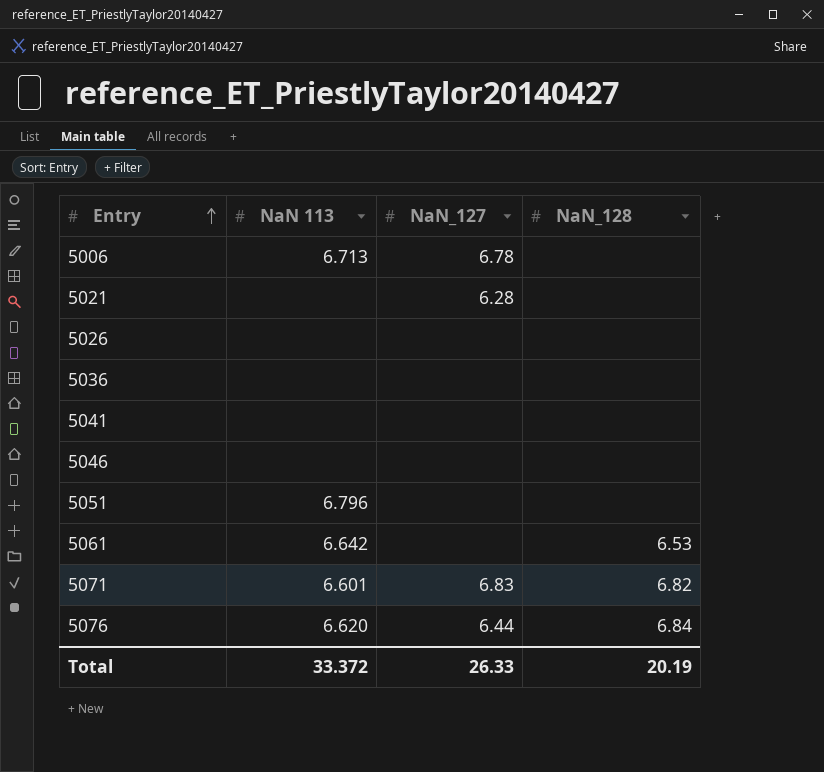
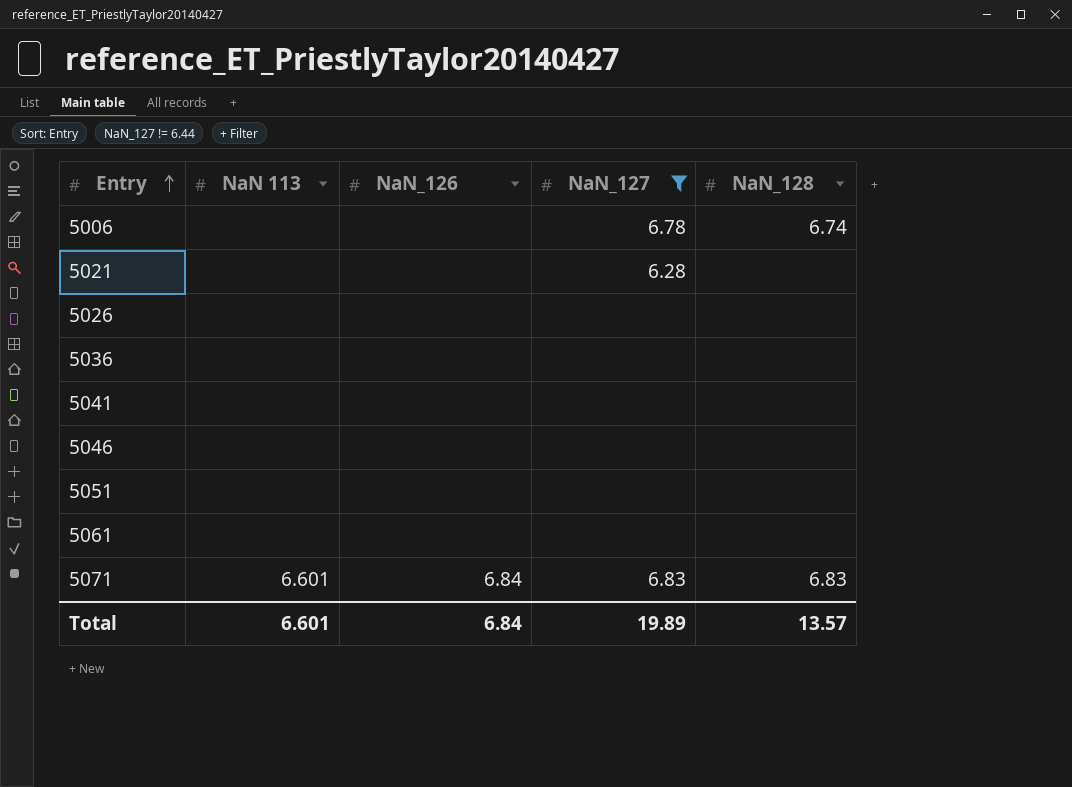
filter: none -> NaN_127 != 6.44
column NaN_126 | position: none -> 3
5006 | NaN 113: 6.713 -> none
5006 | NaN_128: none -> 6.74
5051 | NaN 113: 6.796 -> none
5061 | NaN 113: 6.642 -> none
5061 | NaN_128: 6.53 -> none
5071 | NaN_128: 6.82 -> 6.83
Total | NaN 113: 33.372 -> 6.601
Total | NaN_127: 26.33 -> 19.89
Total | NaN_128: 20.19 -> 13.57

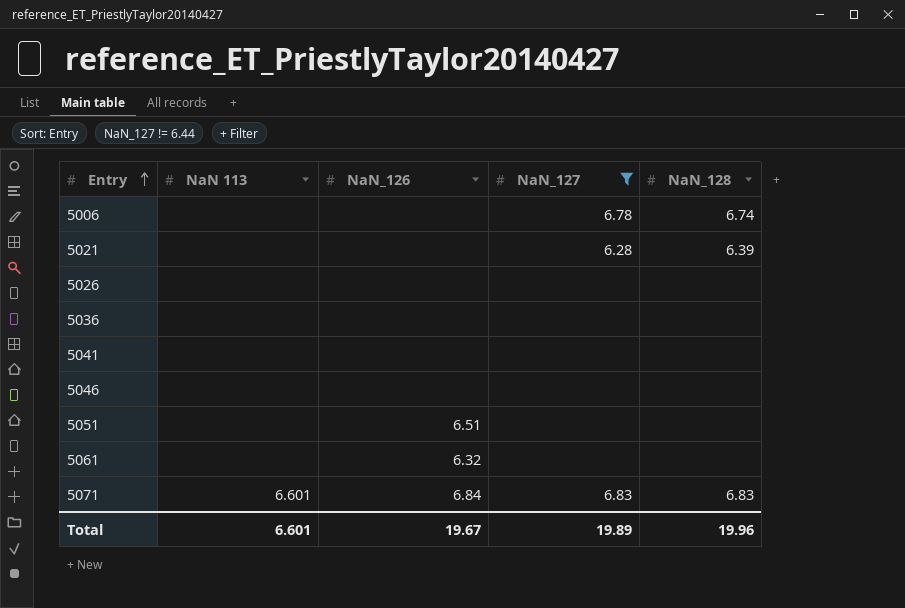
5021 | NaN_128: none -> 6.39
5051 | NaN_126: none -> 6.51
5061 | NaN_126: none -> 6.32
Total | NaN_126: 6.84 -> 19.67
Total | NaN_128: 13.57 -> 19.96

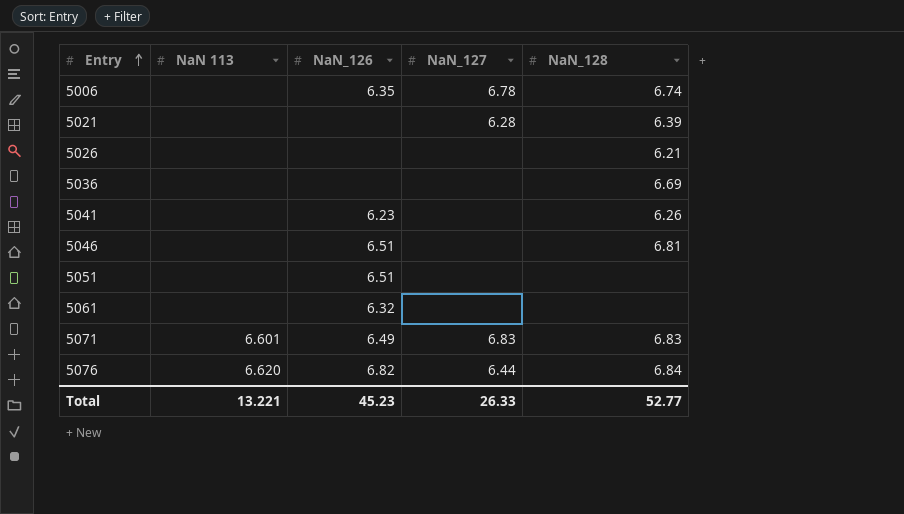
filter: NaN_127 != 6.44 -> none
5006 | NaN_126: none -> 6.35
5026 | NaN_128: none -> 6.21
5036 | NaN_128: none -> 6.69
5041 | NaN_126: none -> 6.23
5041 | NaN_128: none -> 6.26
5046 | NaN_126: none -> 6.51
5046 | NaN_128: none -> 6.81
5071 | NaN_126: 6.84 -> 6.49
Total | NaN 113: 6.601 -> 13.221
Total | NaN_126: 19.67 -> 45.23
Total | NaN_127: 19.89 -> 26.33
Total | NaN_128: 19.96 -> 52.77

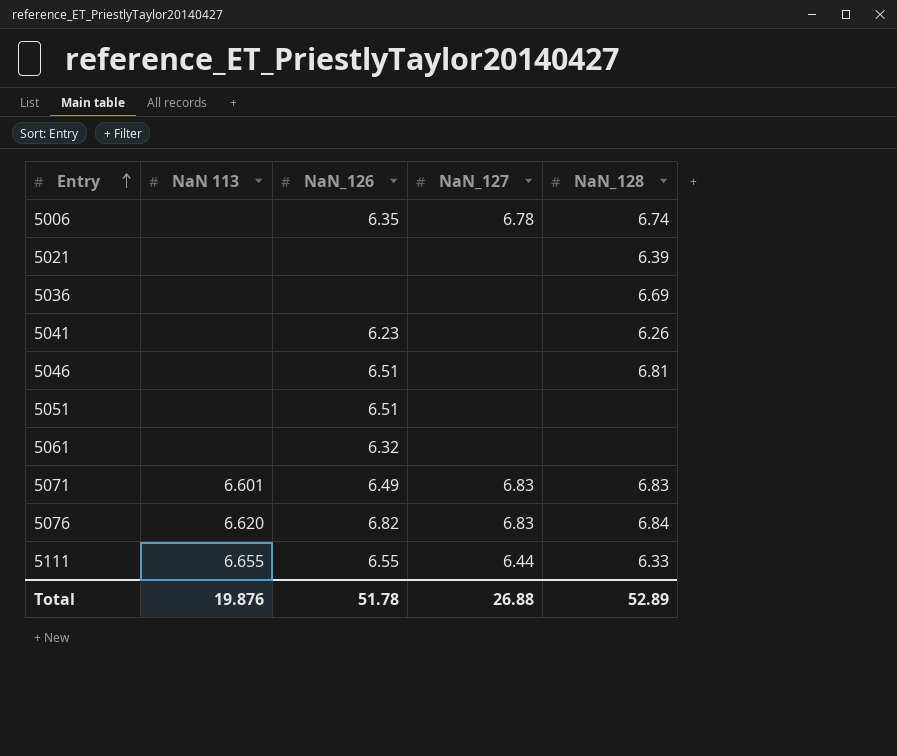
row 5026: none | none | none | 6.21 -> none
5021 | NaN_127: 6.28 -> none
5076 | NaN_127: 6.44 -> 6.83
row 5111: none -> 6.655 | 6.55 | 6.44 | 6.33
Total | NaN 113: 13.221 -> 19.876
Total | NaN_126: 45.23 -> 51.78
Total | NaN_127: 26.33 -> 26.88
Total | NaN_128: 52.77 -> 52.89

